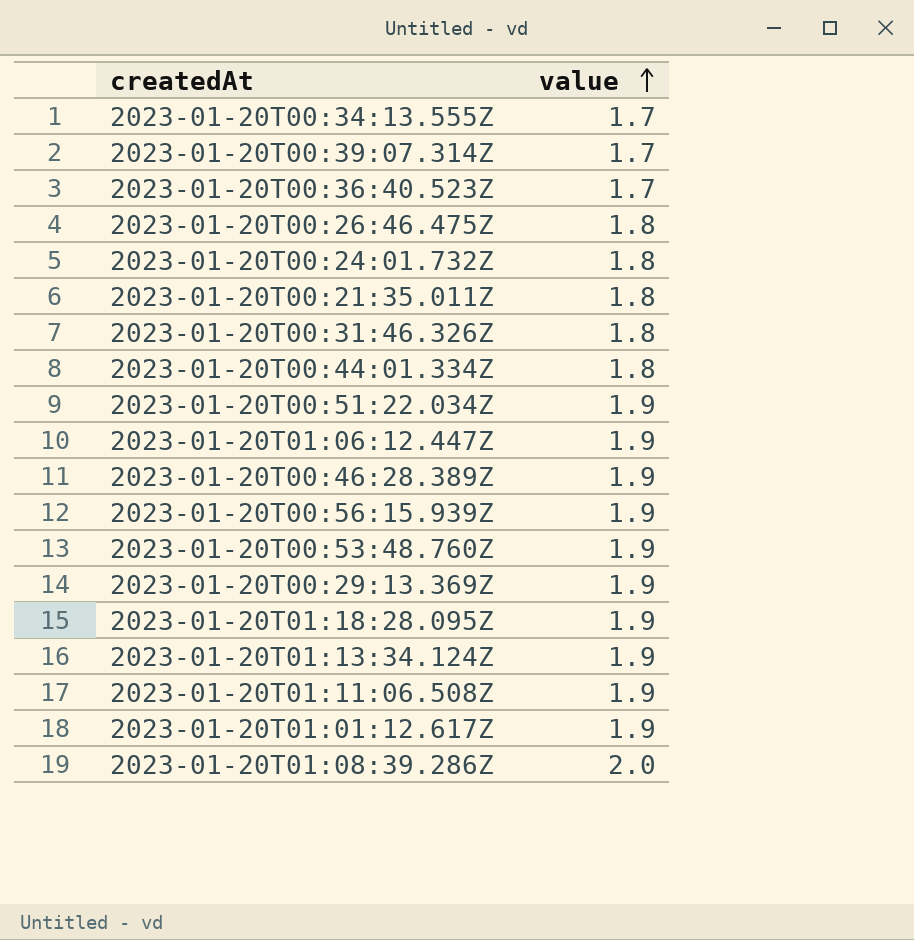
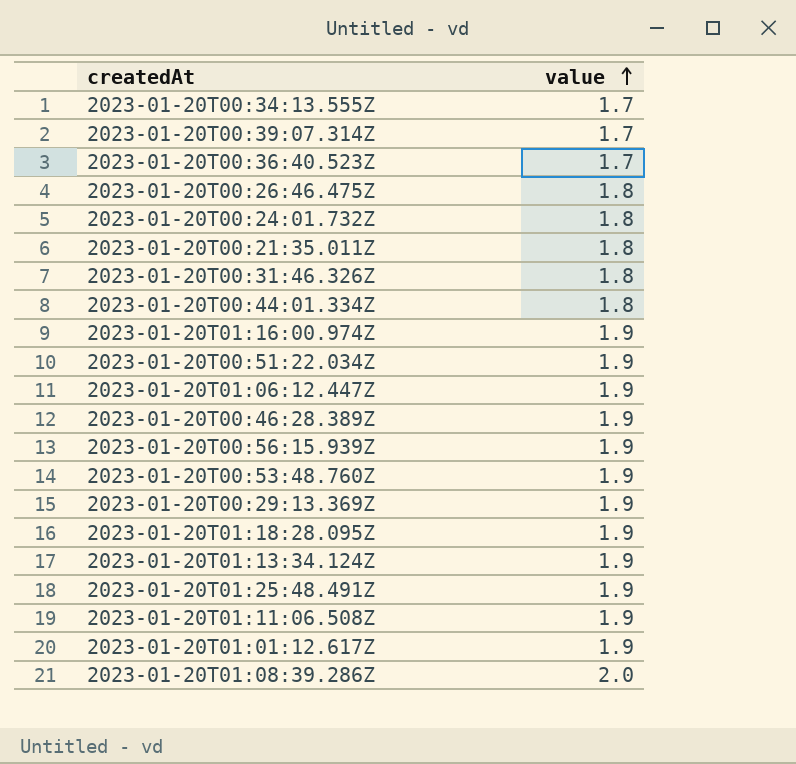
row 2023-01-20T01:16:00.974Z: none -> 1.9
row 2023-01-20T01:25:48.491Z: none -> 1.9

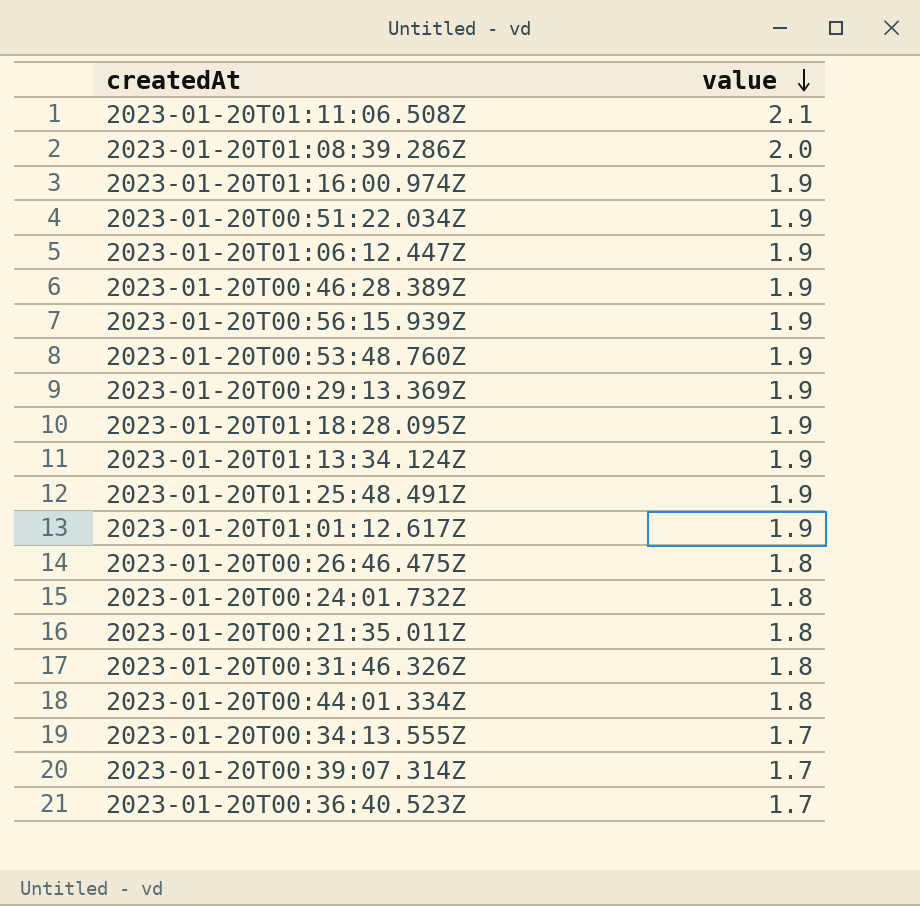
row order: value ascending -> value descending
2023-01-20T01:11:06.508Z | value: 1.9 -> 2.1

